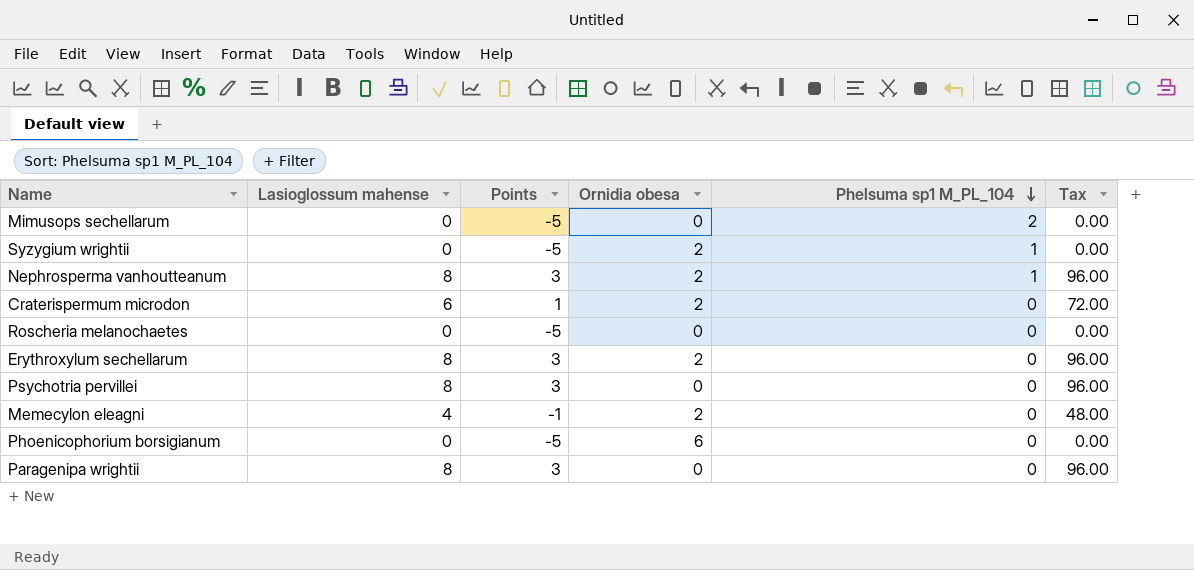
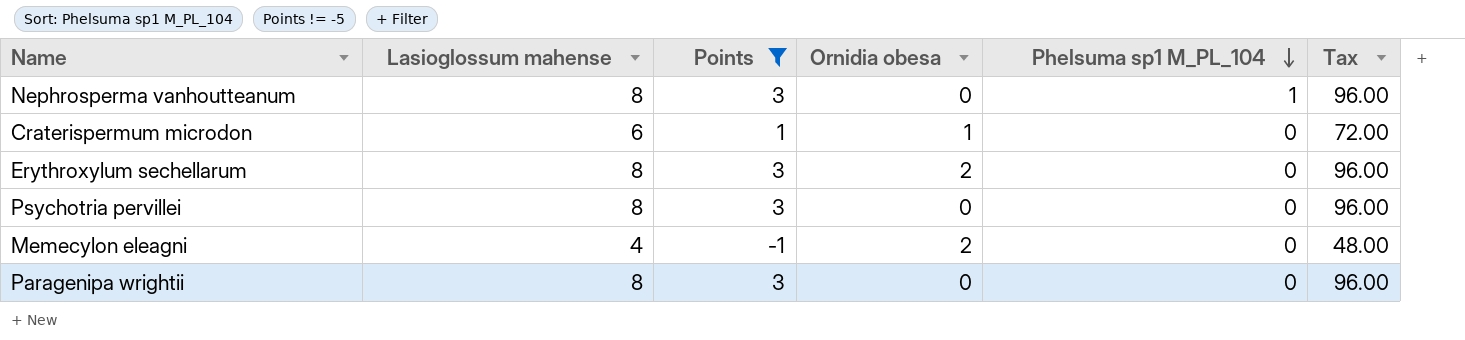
filter: none -> Points != -5
Nephrosperma vanhoutteanum | Ornidia obesa: 2 -> 0
Craterispermum microdon | Ornidia obesa: 2 -> 1

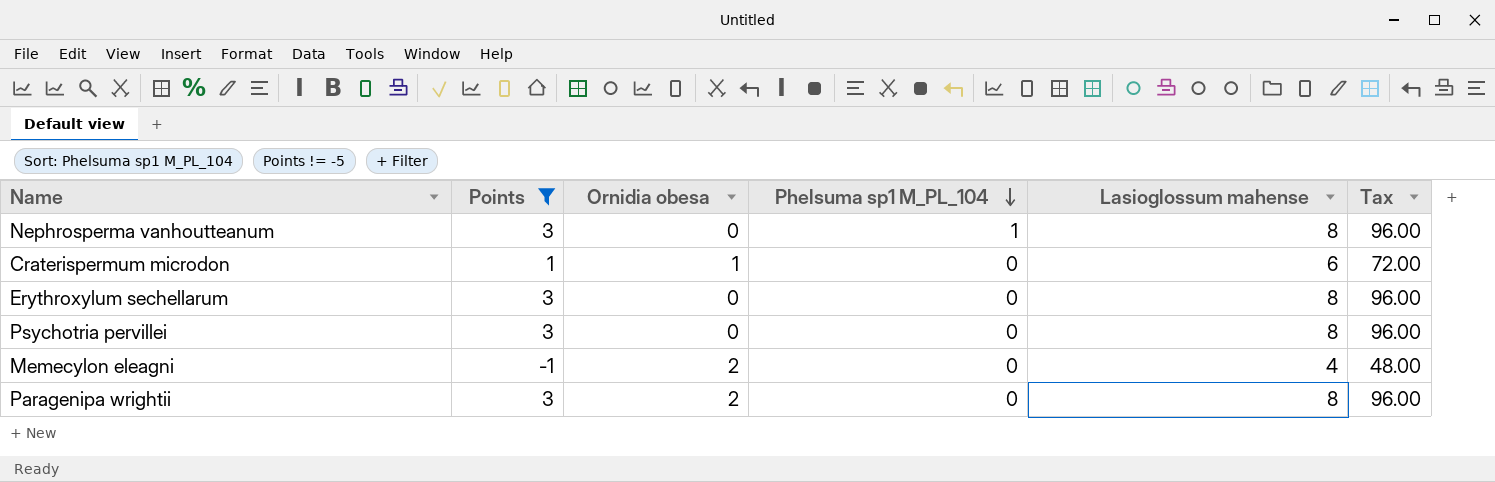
column Lasioglossum mahense | position: 2 -> 5
Erythroxylum sechellarum | Ornidia obesa: 2 -> 0
Paragenipa wrightii | Ornidia obesa: 0 -> 2

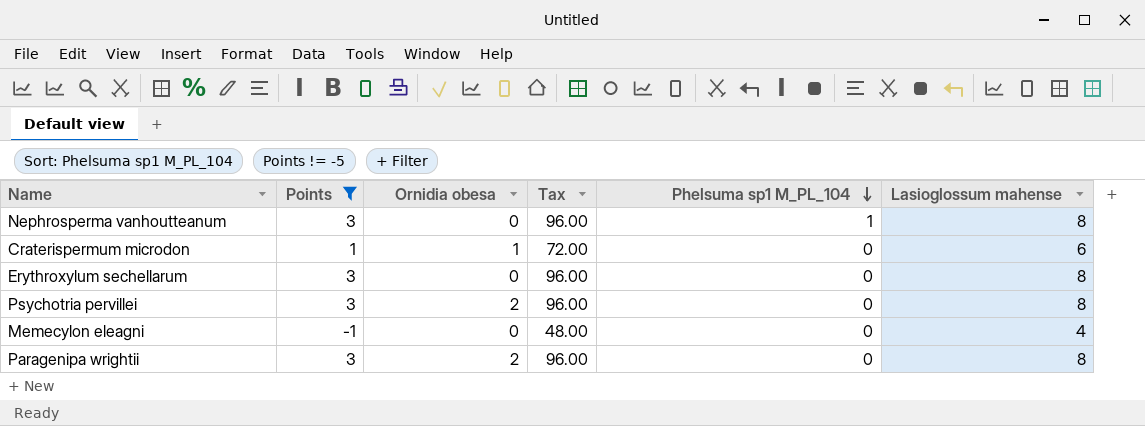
column Tax | position: 6 -> 4
Psychotria pervillei | Ornidia obesa: 0 -> 2
Memecylon eleagni | Ornidia obesa: 2 -> 0

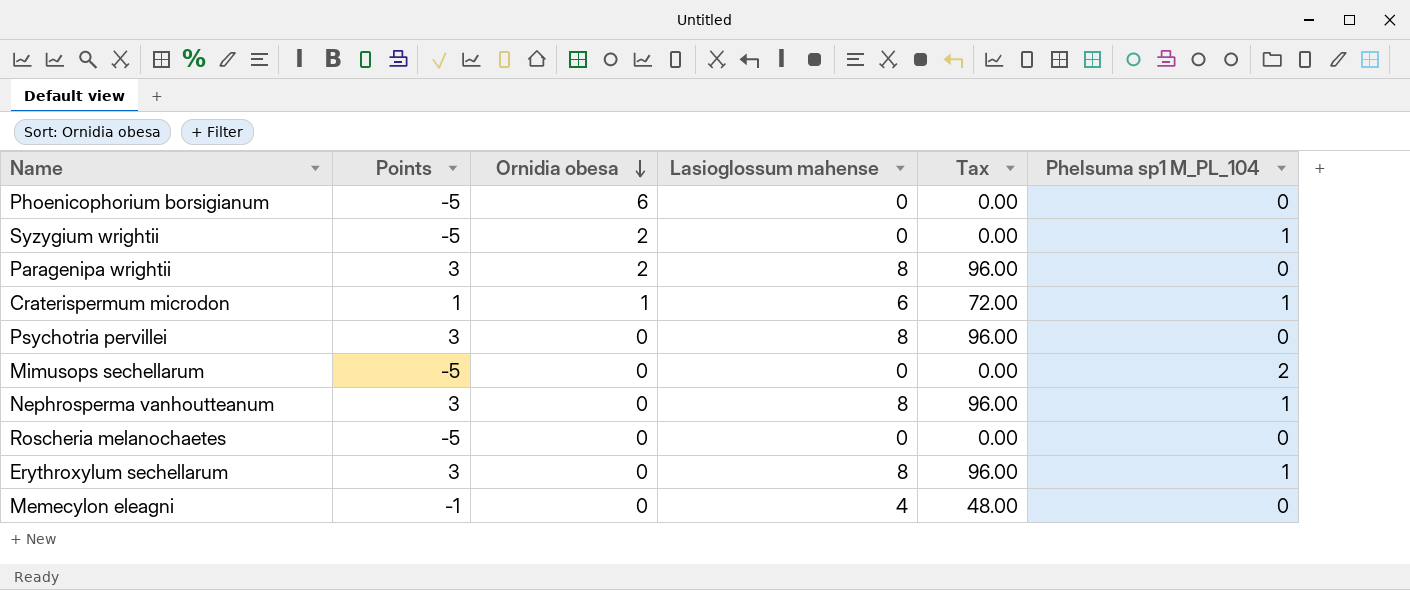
filter: Points != -5 -> none
row order: Phelsuma sp1 M_PL_104 descending -> Ornidia obesa descending
column Lasioglossum mahense | position: 6 -> 4
Craterispermum microdon | Phelsuma sp1 M_PL_104: 0 -> 1
Psychotria pervillei | Ornidia obesa: 2 -> 0
Erythroxylum sechellarum | Phelsuma sp1 M_PL_104: 0 -> 1

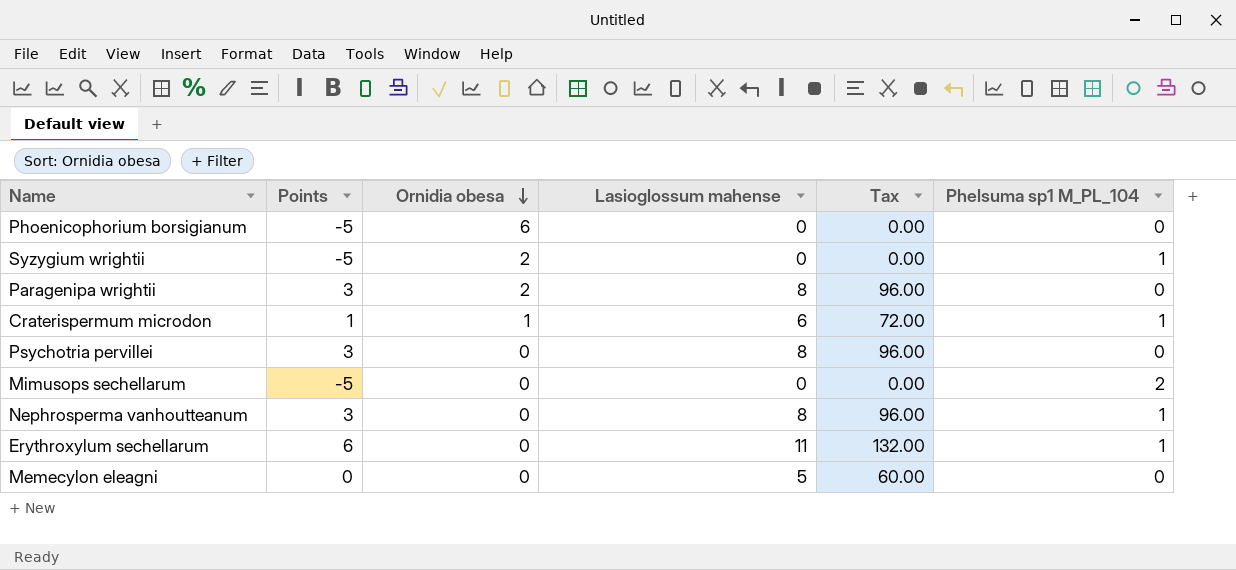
row Roscheria melanochaetes: -5 | 0 | 0 | 0.00 | 0 -> none
Erythroxylum sechellarum | Points: 3 -> 6
Erythroxylum sechellarum | Lasioglossum mahense: 8 -> 11
Erythroxylum sechellarum | Tax: 96.00 -> 132.00
Memecylon eleagni | Points: -1 -> 0
Memecylon eleagni | Lasioglossum mahense: 4 -> 5
Memecylon eleagni | Tax: 48.00 -> 60.00

